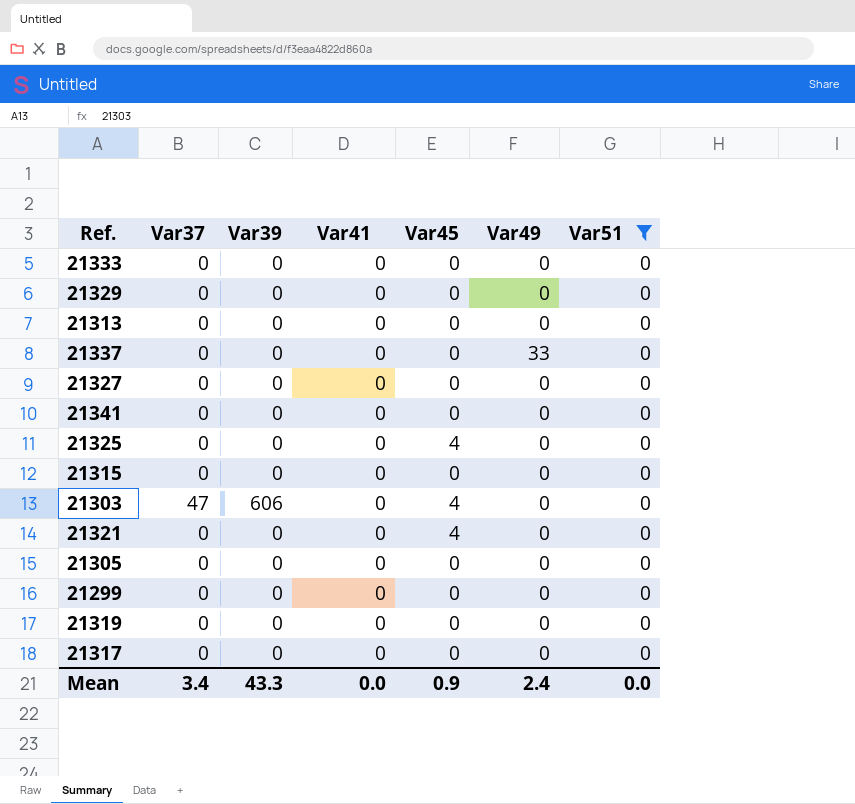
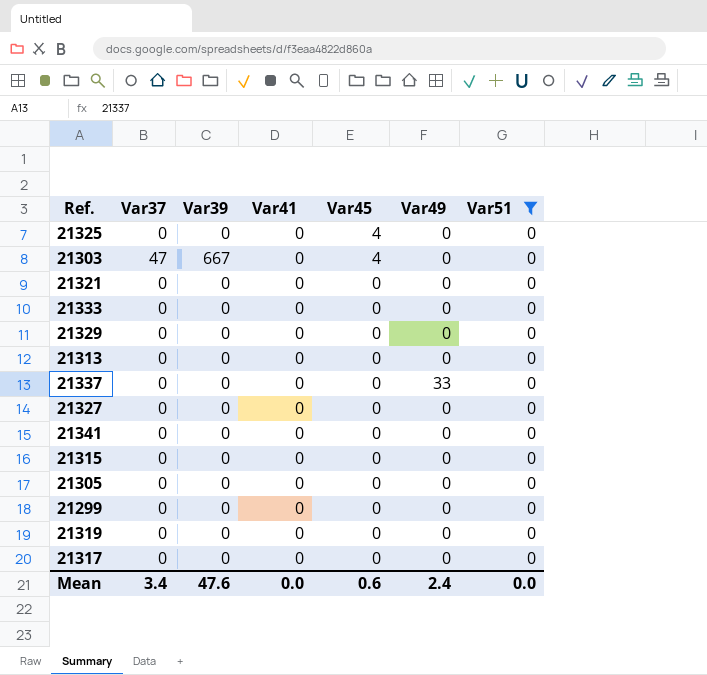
row order: none -> Var45 descending
21303 | Var39: 606 -> 667
21321 | Var45: 4 -> 0
Mean | Var39: 43.3 -> 47.6
Mean | Var45: 0.9 -> 0.6

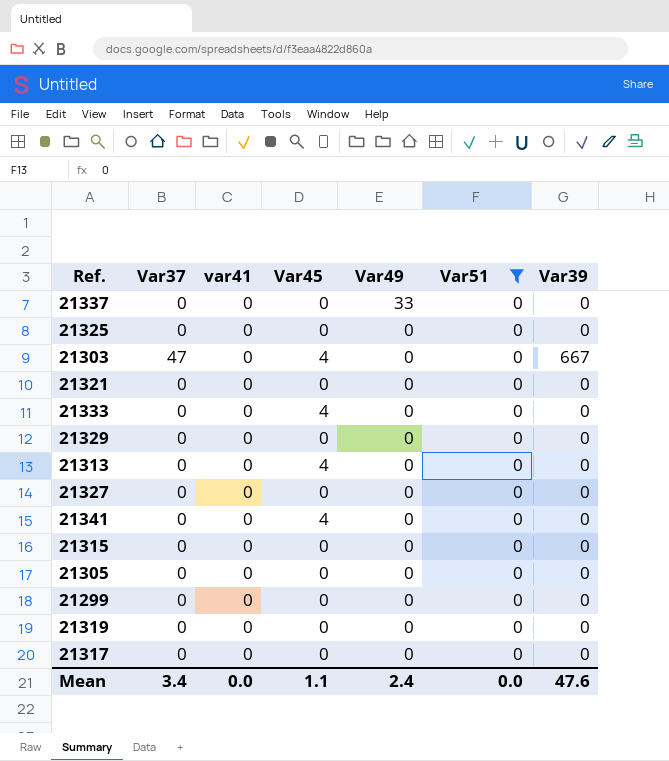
row order: Var45 descending -> Var49 descending
column name: Var41 -> var41
column Var39 | position: 3 -> 7
21325 | Var45: 4 -> 0
21333 | Var45: 0 -> 4
21313 | Var45: 0 -> 4
21341 | Var45: 0 -> 4
Mean | Var45: 0.6 -> 1.1

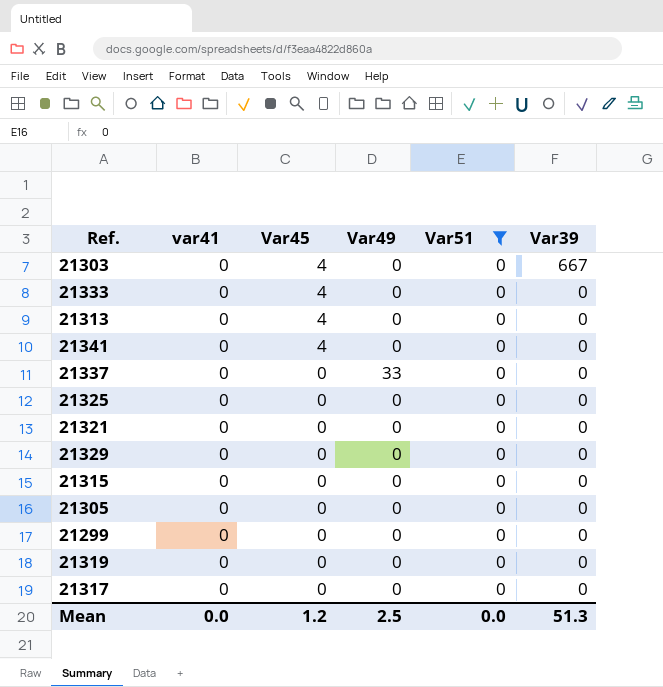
row order: Var49 descending -> Var45 descending
column Var37 | position: 2 -> none
row 21327: 0 | 0 | 0 | 0 | 0 | 0 -> none
Mean | Var45: 1.1 -> 1.2
Mean | Var49: 2.4 -> 2.5
Mean | Var39: 47.6 -> 51.3

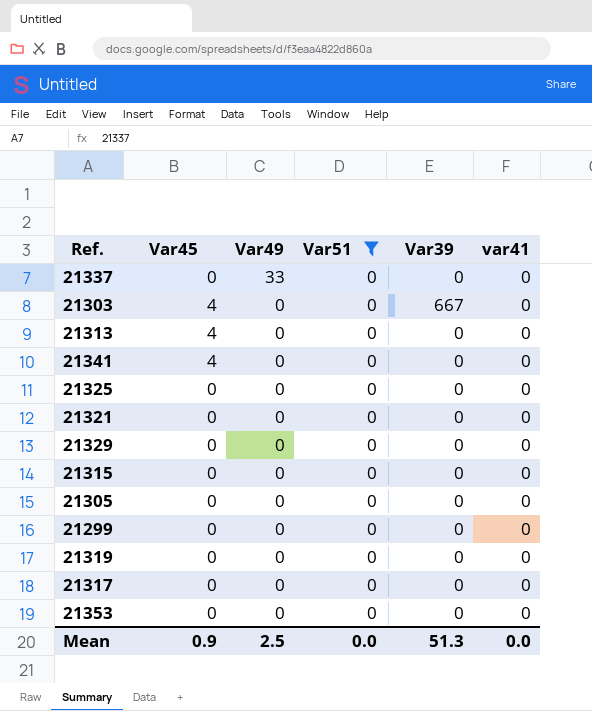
row order: Var45 descending -> Var49 descending
column var41 | position: 2 -> 6
row 21333: 0 | 4 | 0 | 0 | 0 -> none
row 21353: none -> 0 | 0 | 0 | 0 | 0
Mean | Var45: 1.2 -> 0.9

